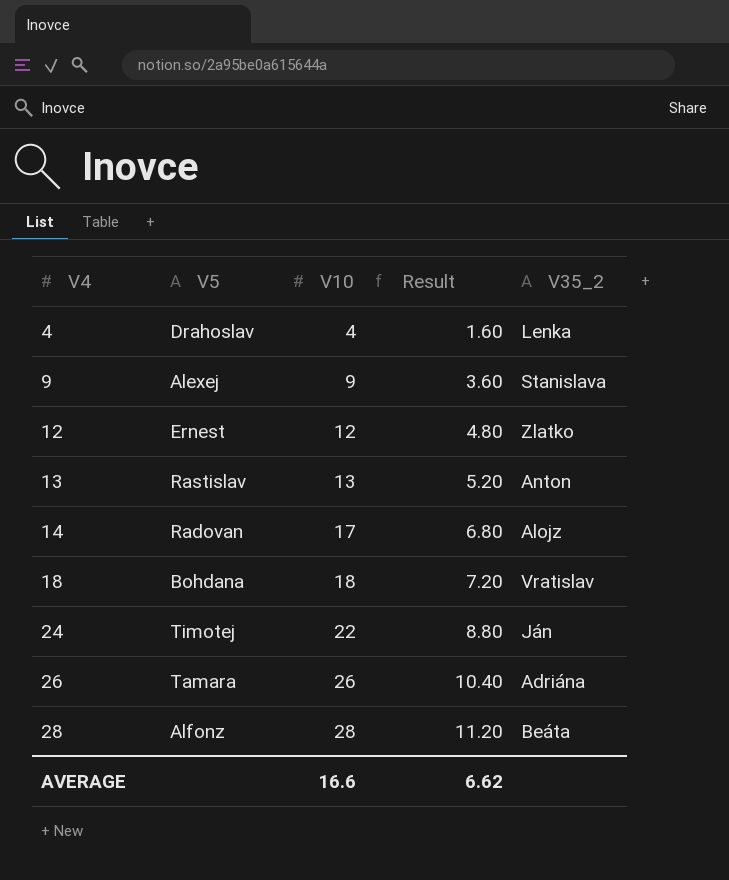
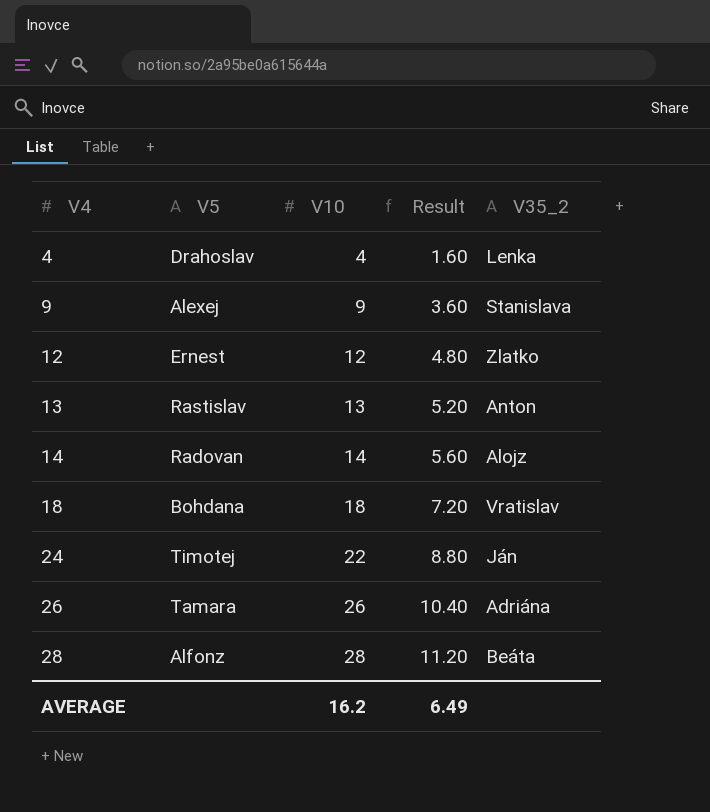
14 | V10: 17 -> 14
14 | Result: 6.80 -> 5.60
AVERAGE | V10: 16.6 -> 16.2
AVERAGE | Result: 6.62 -> 6.49

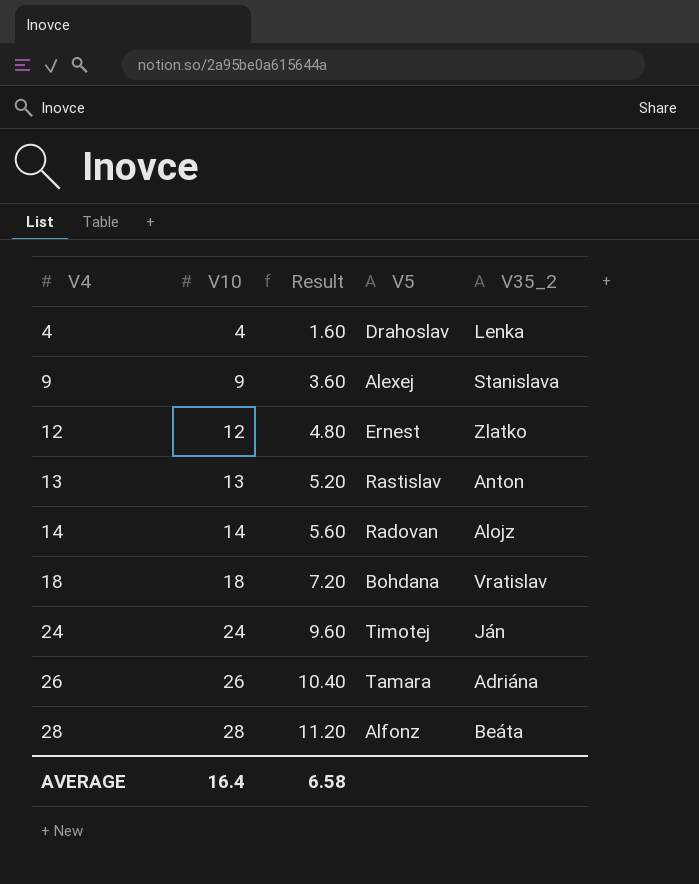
column V5 | position: 2 -> 4
24 | V10: 22 -> 24
24 | Result: 8.80 -> 9.60
AVERAGE | V10: 16.2 -> 16.4
AVERAGE | Result: 6.49 -> 6.58

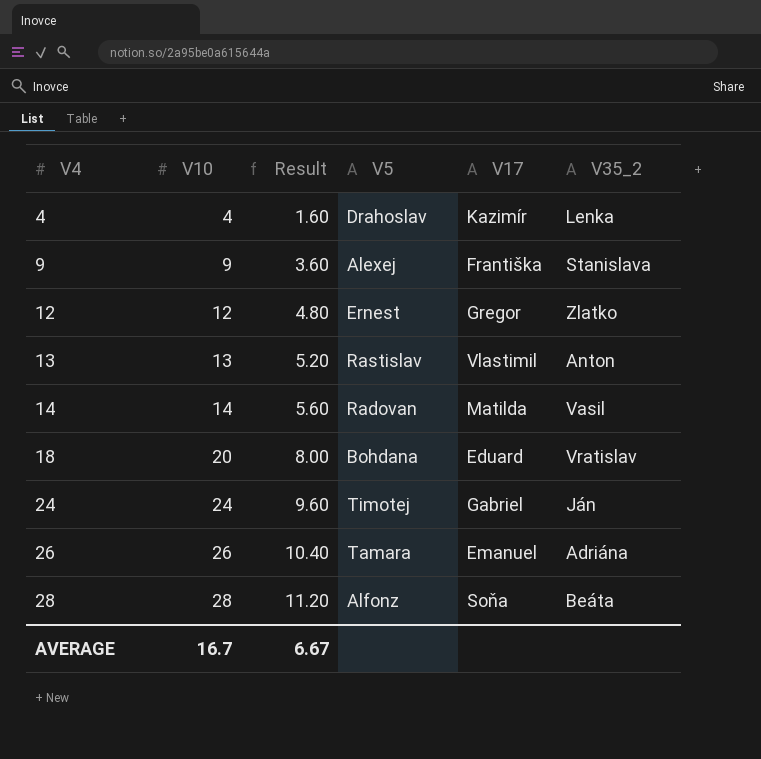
column V17 | position: none -> 5
14 | V35_2: Alojz -> Vasil
18 | V10: 18 -> 20
18 | Result: 7.20 -> 8.00
AVERAGE | V10: 16.4 -> 16.7
AVERAGE | Result: 6.58 -> 6.67

